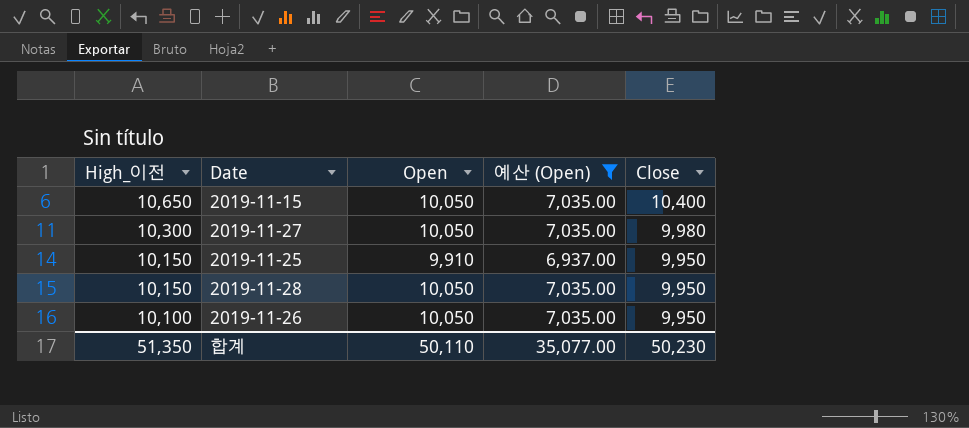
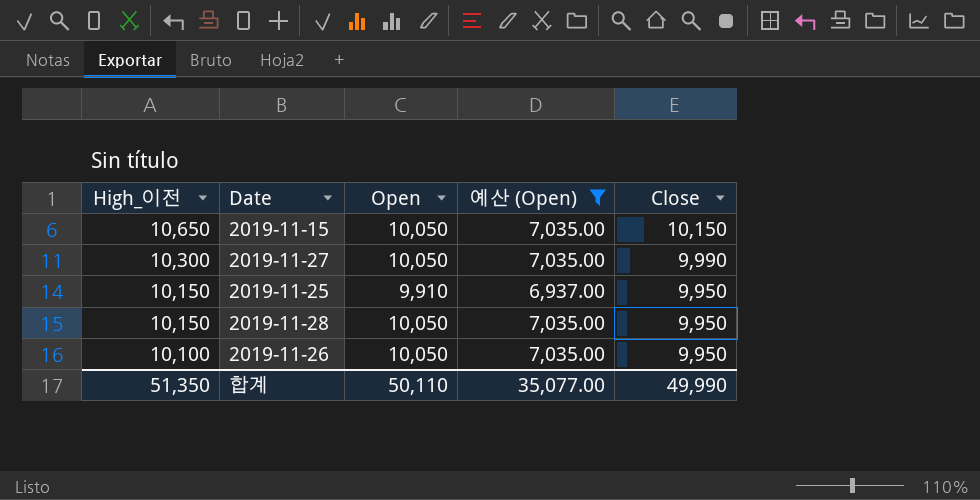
2019-11-15 | Close: 10,400 -> 10,150
2019-11-27 | Close: 9,980 -> 9,990
합계 | Close: 50,230 -> 49,990

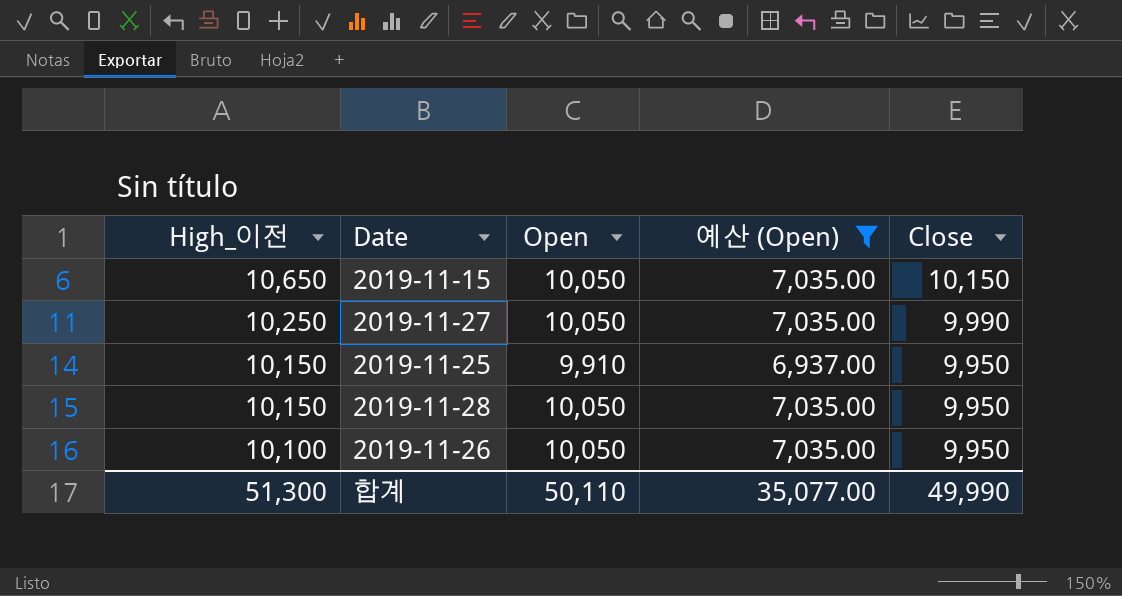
2019-11-27 | High_이전: 10,300 -> 10,250
합계 | High_이전: 51,350 -> 51,300

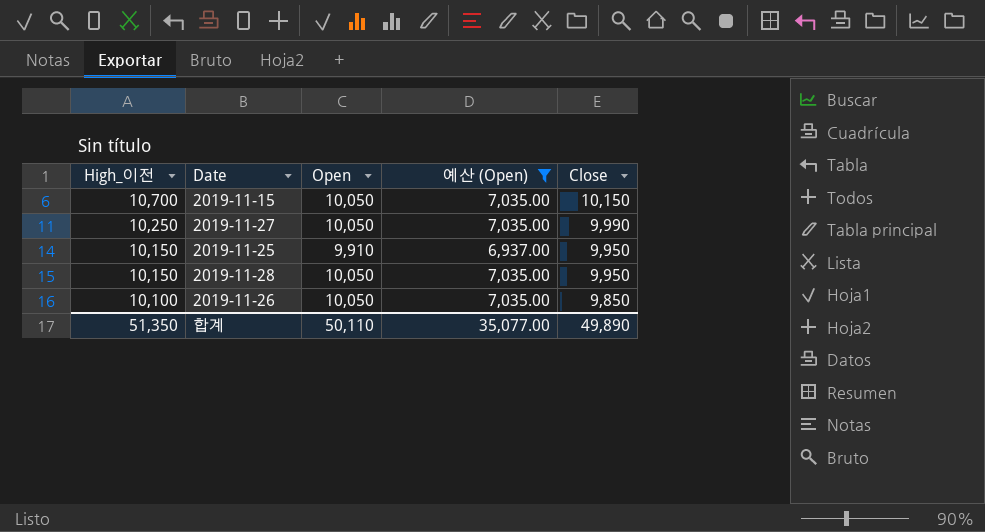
2019-11-15 | High_이전: 10,650 -> 10,700
2019-11-26 | Close: 9,950 -> 9,850
합계 | High_이전: 51,300 -> 51,350
합계 | Close: 49,990 -> 49,890

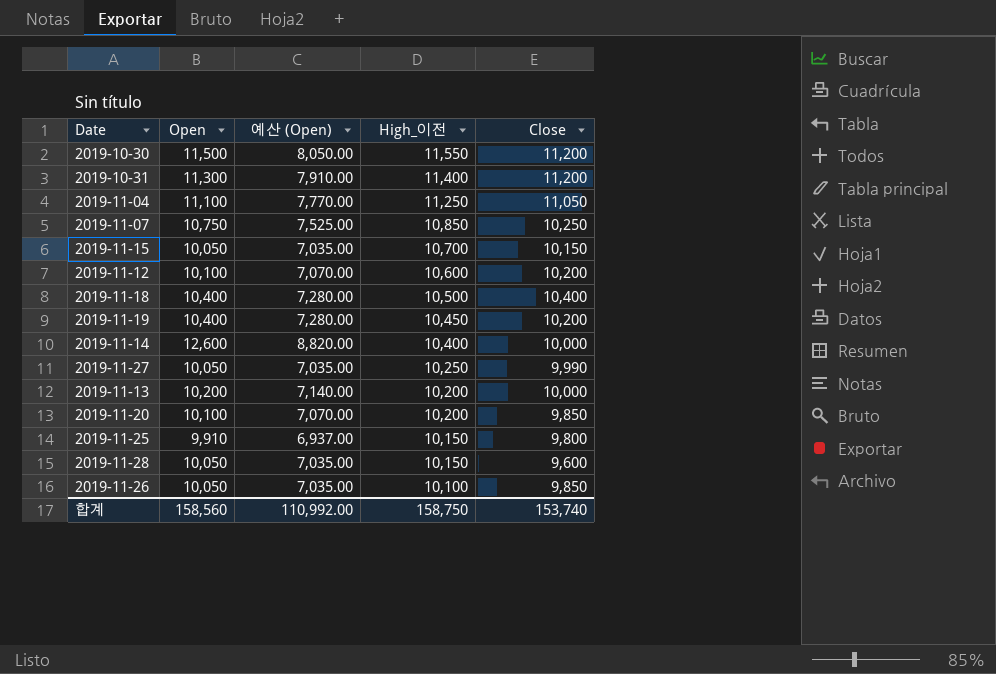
filter: 예산 (Open) <= 7,035.00 -> none
column High_이전 | position: 1 -> 4
2019-11-25 | Close: 9,950 -> 9,800
2019-11-28 | Close: 9,950 -> 9,600
합계 | Open: 50,110 -> 158,560
합계 | 예산 (Open): 35,077.00 -> 110,992.00
합계 | High_이전: 51,350 -> 158,750
합계 | Close: 49,890 -> 153,740

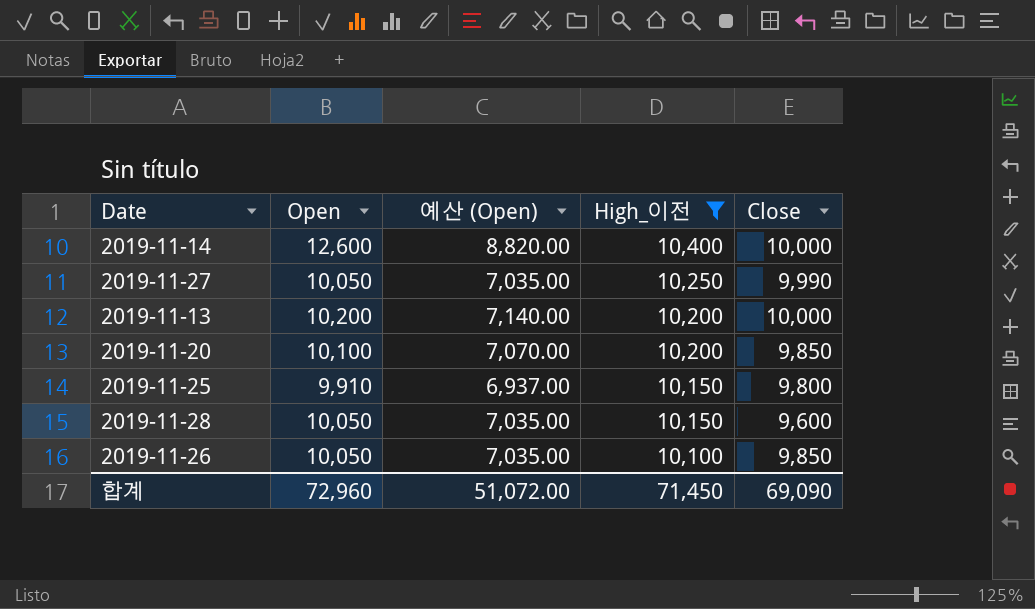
filter: none -> High_이전 <= 10,400
합계 | Open: 158,560 -> 72,960
합계 | 예산 (Open): 110,992.00 -> 51,072.00
합계 | High_이전: 158,750 -> 71,450
합계 | Close: 153,740 -> 69,090

